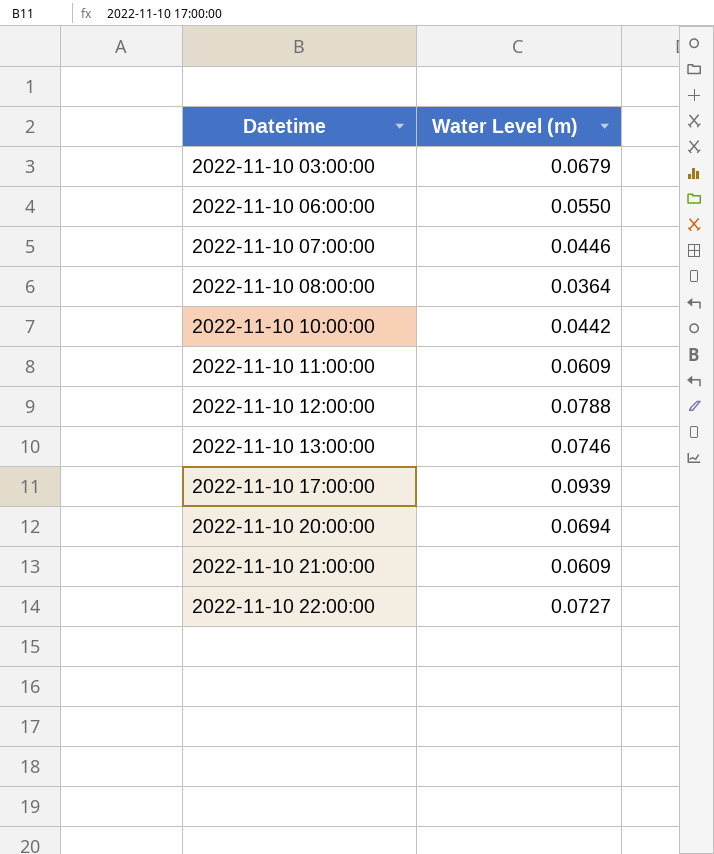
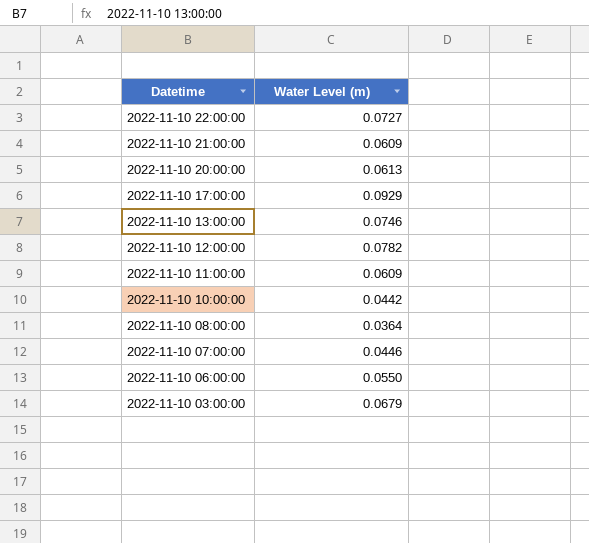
row order: Datetime ascending -> Datetime descending
2022-11-10 20:00:00 | Water Level (m): 0.0694 -> 0.0613
2022-11-10 17:00:00 | Water Level (m): 0.0939 -> 0.0929
2022-11-10 12:00:00 | Water Level (m): 0.0788 -> 0.0782

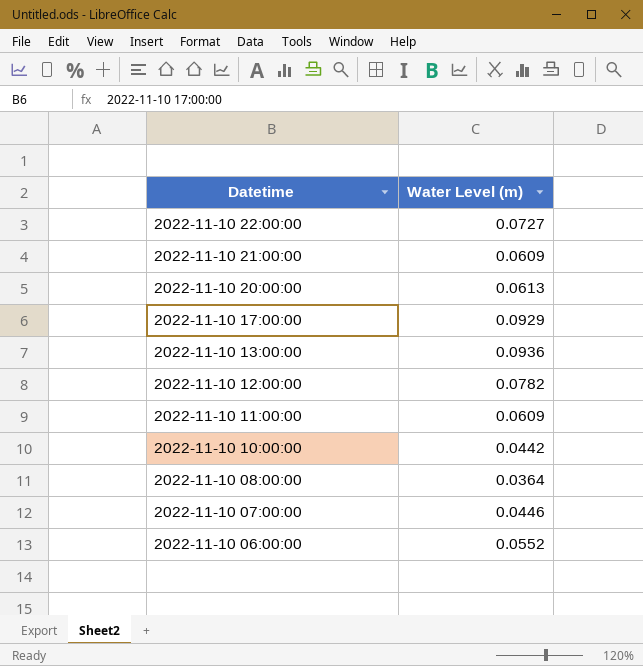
row 2022-11-10 03:00:00: 0.0679 -> none
2022-11-10 13:00:00 | Water Level (m): 0.0746 -> 0.0936
2022-11-10 06:00:00 | Water Level (m): 0.0550 -> 0.0552

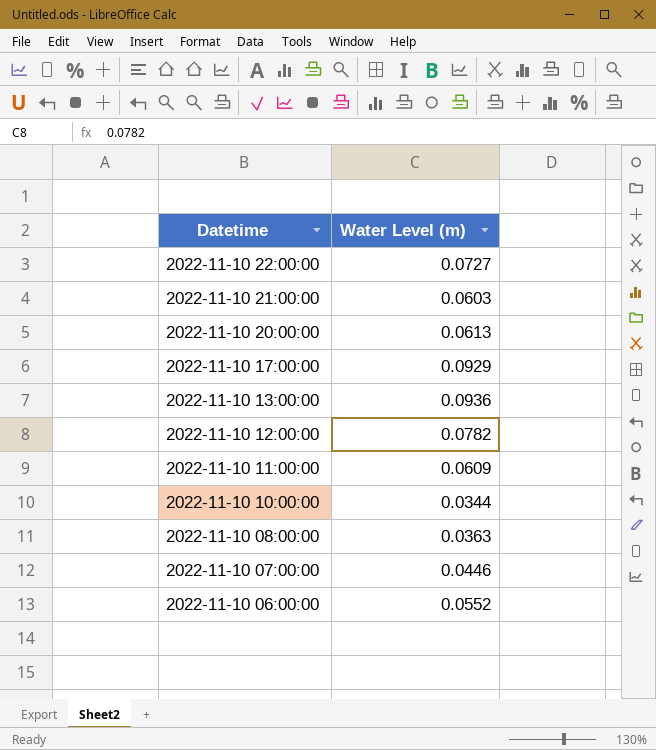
2022-11-10 21:00:00 | Water Level (m): 0.0609 -> 0.0603
2022-11-10 10:00:00 | Water Level (m): 0.0442 -> 0.0344
2022-11-10 08:00:00 | Water Level (m): 0.0364 -> 0.0363

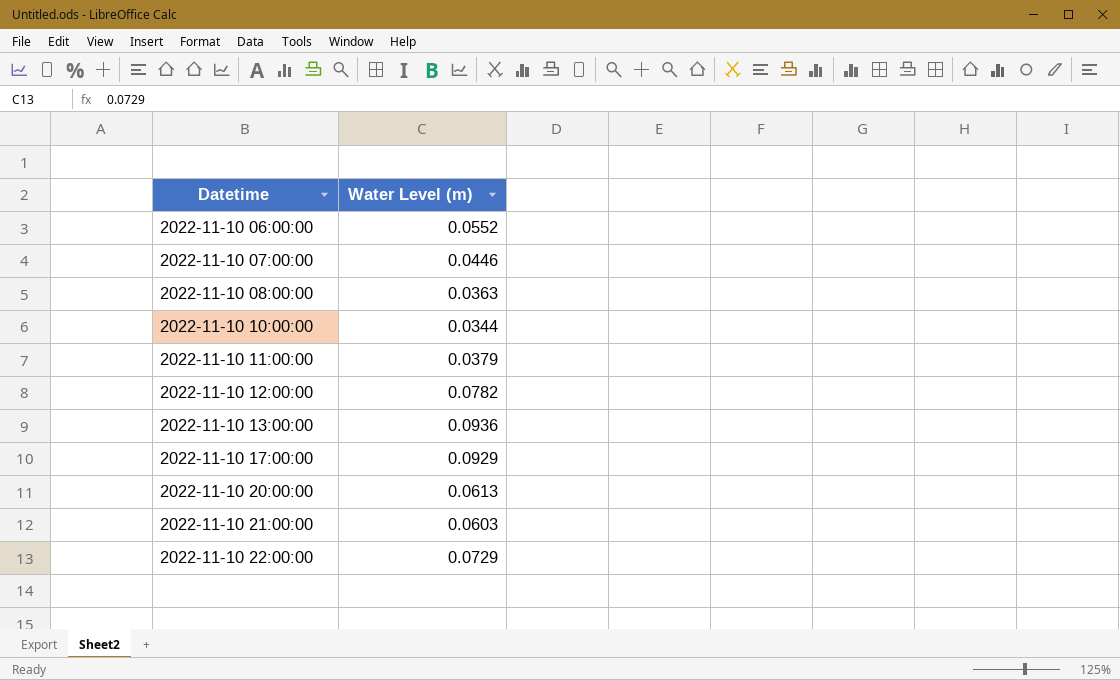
row order: Datetime descending -> Datetime ascending
2022-11-10 11:00:00 | Water Level (m): 0.0609 -> 0.0379
2022-11-10 22:00:00 | Water Level (m): 0.0727 -> 0.0729

